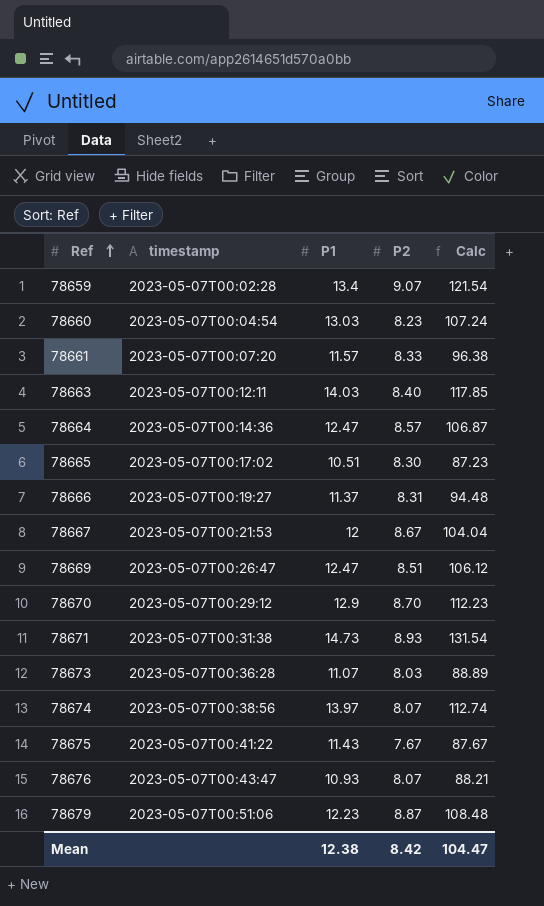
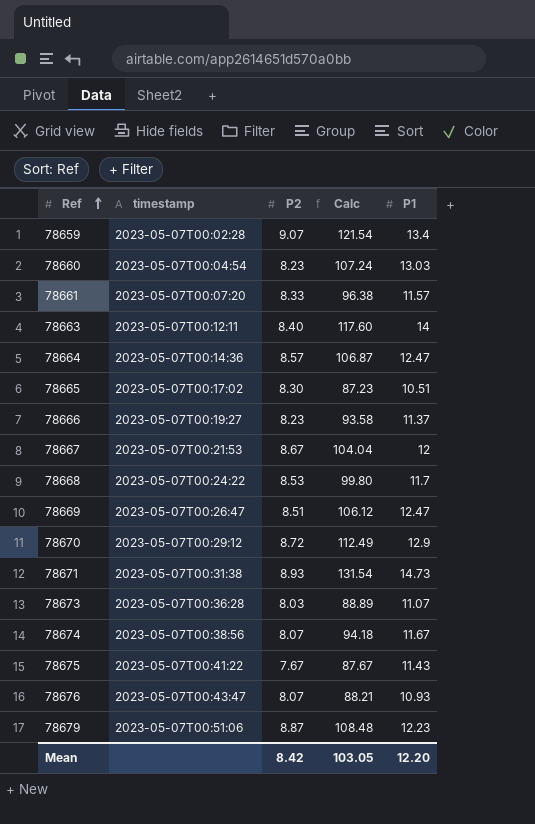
column P1 | position: 3 -> 5
78663 | Calc: 117.85 -> 117.60
78663 | P1: 14.03 -> 14
78666 | P2: 8.31 -> 8.23
78666 | Calc: 94.48 -> 93.58
row 78668: none -> 2023-05-07T00:24:22 | 8.53 | 99.80 | 11.7
78670 | P2: 8.70 -> 8.72
78670 | Calc: 112.23 -> 112.49
78674 | Calc: 112.74 -> 94.18
78674 | P1: 13.97 -> 11.67
Mean | Calc: 104.47 -> 103.05
Mean | P1: 12.38 -> 12.20

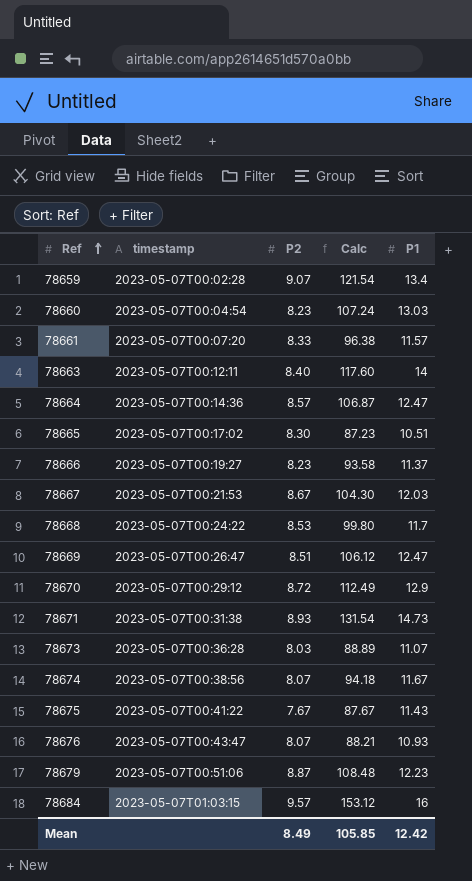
78667 | Calc: 104.04 -> 104.30
78667 | P1: 12 -> 12.03
row 78684: none -> 2023-05-07T01:03:15 | 9.57 | 153.12 | 16
Mean | P2: 8.42 -> 8.49
Mean | Calc: 103.05 -> 105.85
Mean | P1: 12.20 -> 12.42

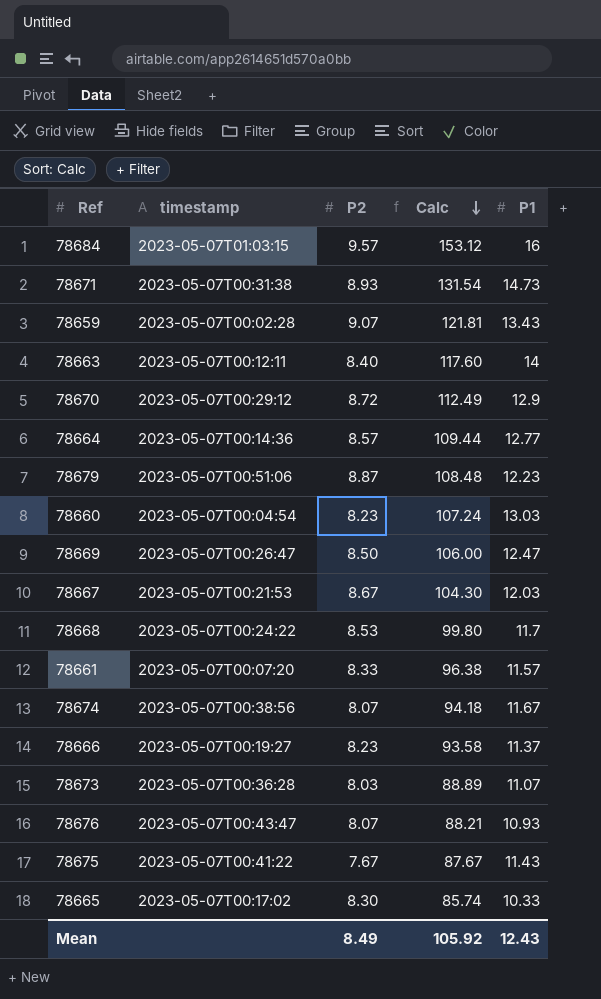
row order: Ref ascending -> Calc descending
78659 | Calc: 121.54 -> 121.81
78659 | P1: 13.4 -> 13.43
78664 | Calc: 106.87 -> 109.44
78664 | P1: 12.47 -> 12.77
78669 | P2: 8.51 -> 8.50
78669 | Calc: 106.12 -> 106.00
78665 | Calc: 87.23 -> 85.74
78665 | P1: 10.51 -> 10.33
Mean | Calc: 105.85 -> 105.92
Mean | P1: 12.42 -> 12.43

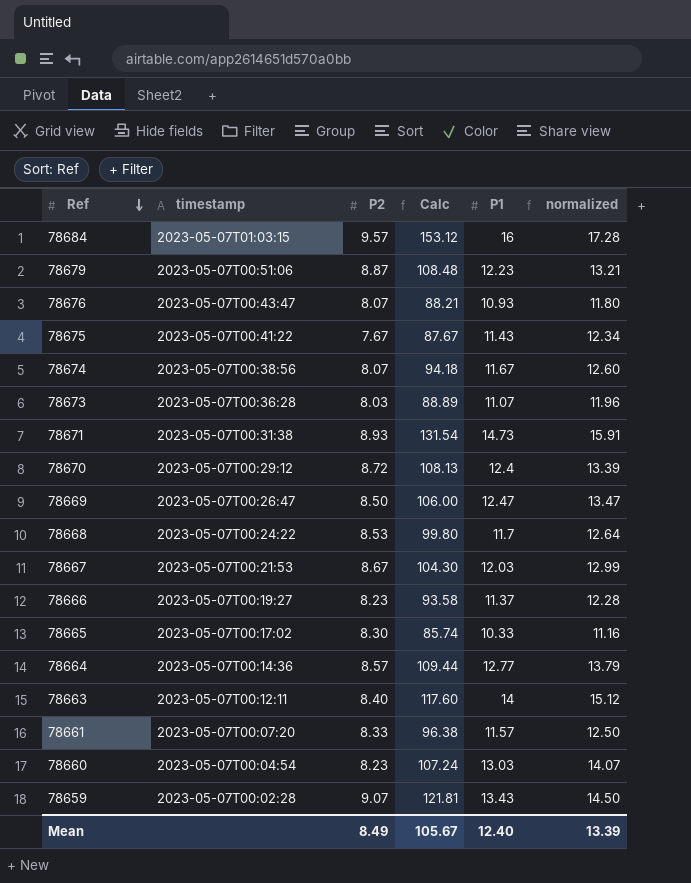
row order: Calc descending -> Ref descending
column normalized | formula: none -> [P1] * 1.08
78670 | Calc: 112.49 -> 108.13
78670 | P1: 12.9 -> 12.4
Mean | Calc: 105.92 -> 105.67
Mean | P1: 12.43 -> 12.40

